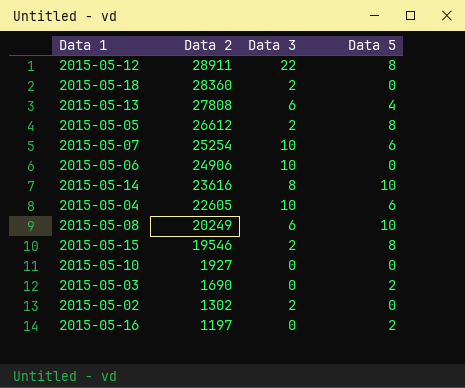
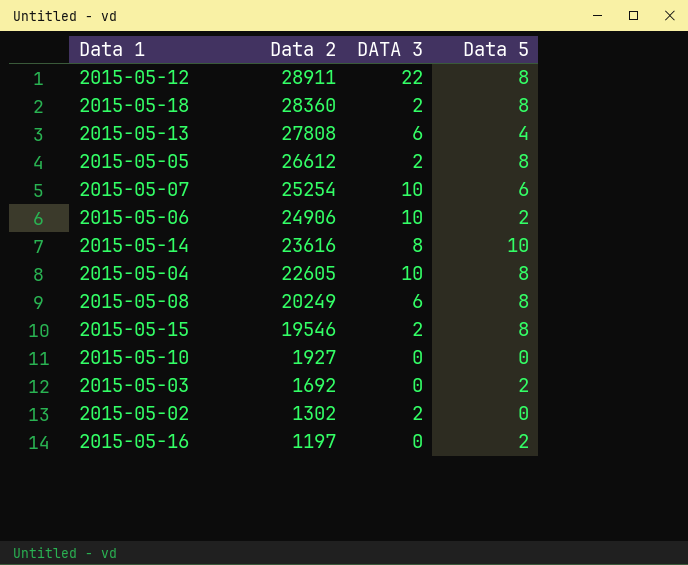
column name: Data 3 -> DATA 3
2015-05-18 | Data 5: 0 -> 8
2015-05-06 | Data 5: 0 -> 2
2015-05-04 | Data 5: 6 -> 8
2015-05-08 | Data 5: 10 -> 8
2015-05-03 | Data 2: 1690 -> 1692

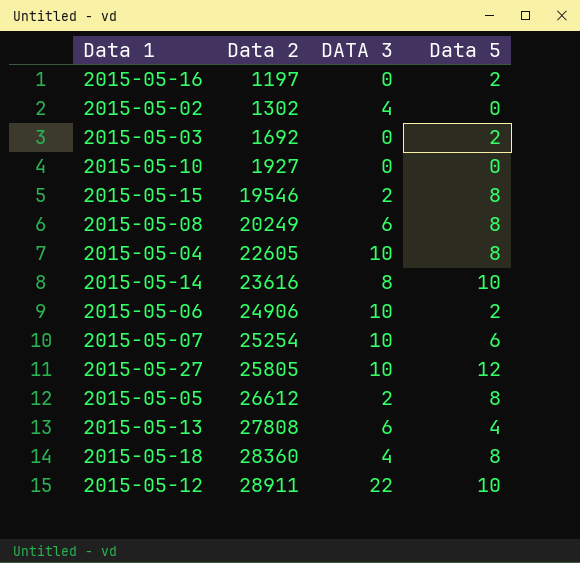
row order: Data 2 descending -> Data 2 ascending
2015-05-02 | DATA 3: 2 -> 4
row 2015-05-27: none -> 25805 | 10 | 12
2015-05-18 | DATA 3: 2 -> 4
2015-05-12 | Data 5: 8 -> 10

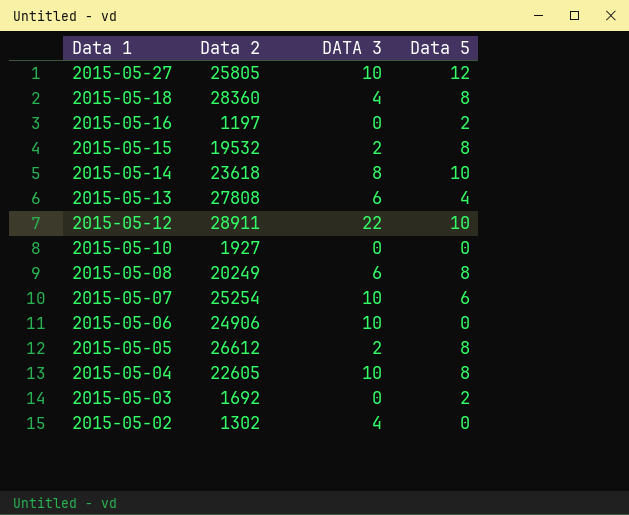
row order: Data 2 ascending -> Data 1 descending
2015-05-15 | Data 2: 19546 -> 19532
2015-05-14 | Data 2: 23616 -> 23618
2015-05-06 | Data 5: 2 -> 0

